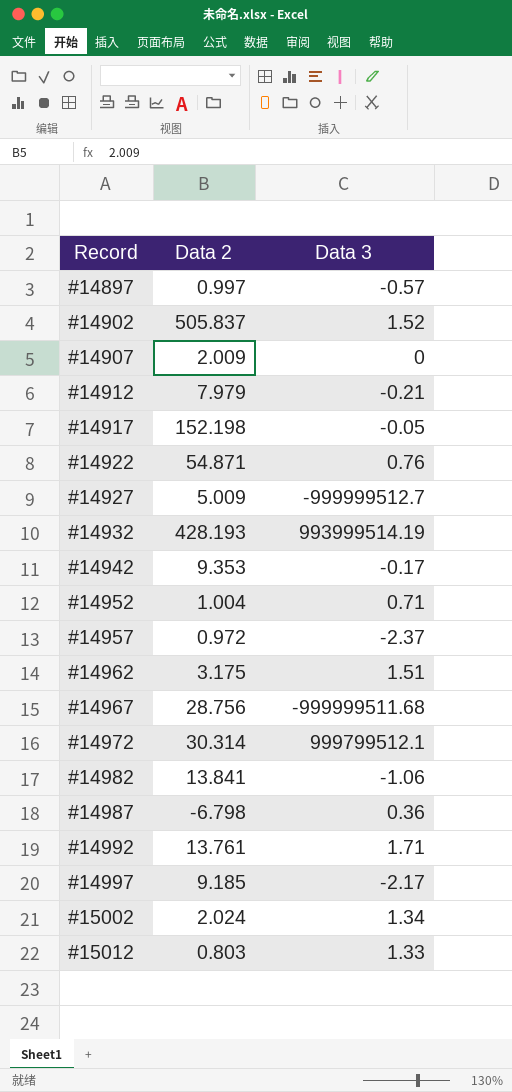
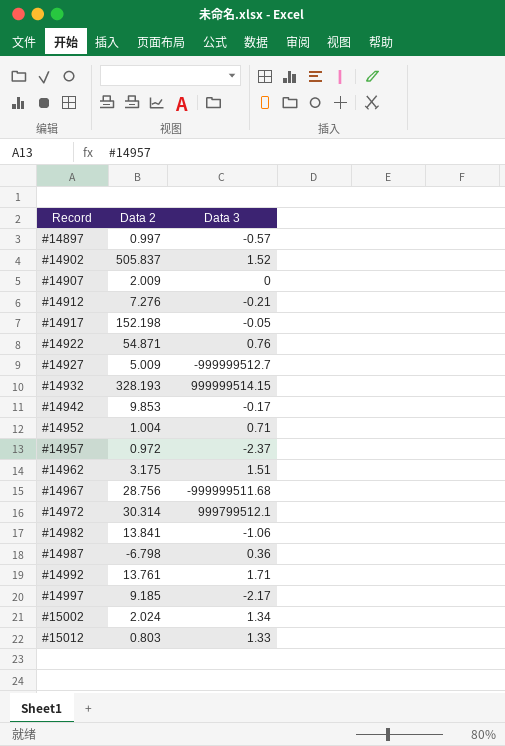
#14912 | Data 2: 7.979 -> 7.276
#14932 | Data 2: 428.193 -> 328.193
#14932 | Data 3: 993999514.19 -> 999999514.15
#14942 | Data 2: 9.353 -> 9.853

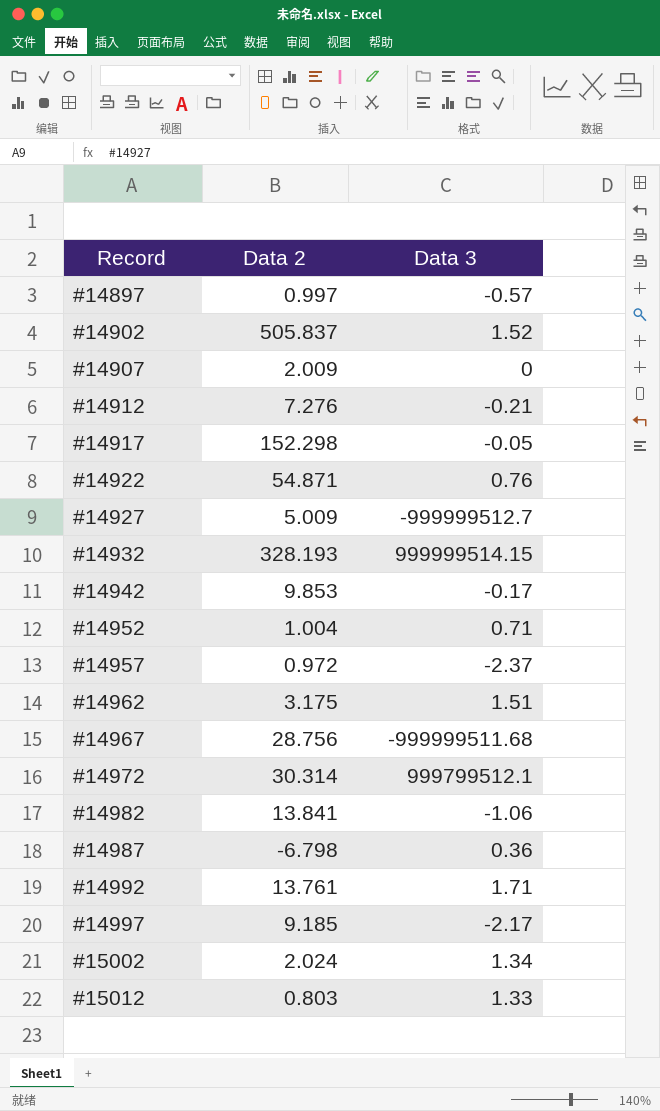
#14917 | Data 2: 152.198 -> 152.298

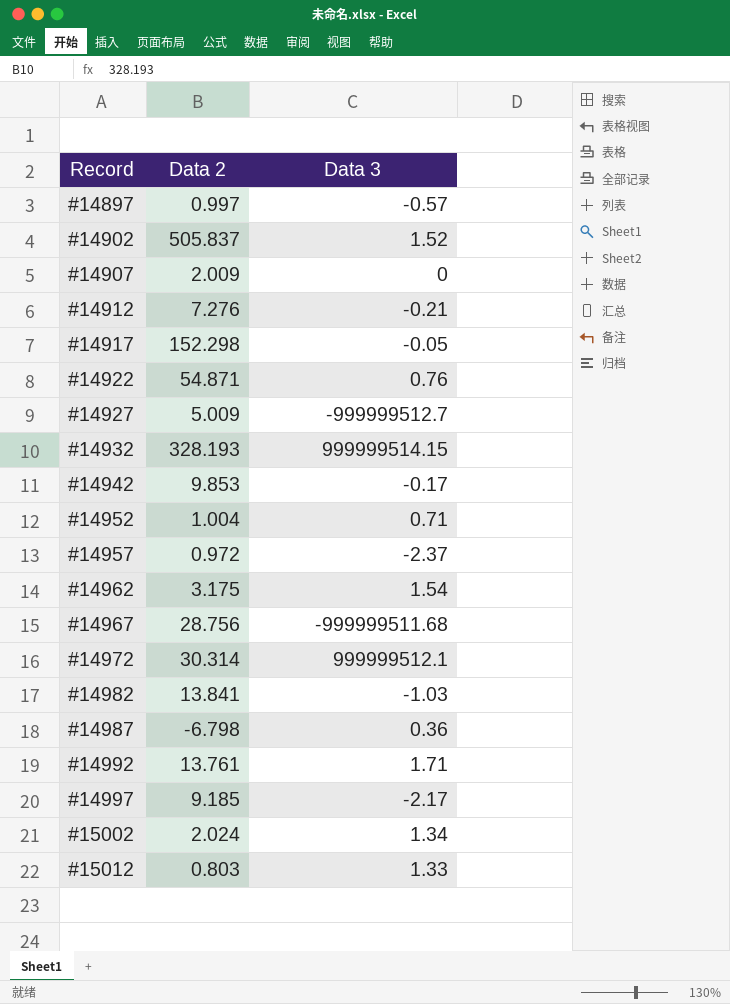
#14962 | Data 3: 1.51 -> 1.54
#14972 | Data 3: 999799512.1 -> 999999512.1
#14982 | Data 3: -1.06 -> -1.03

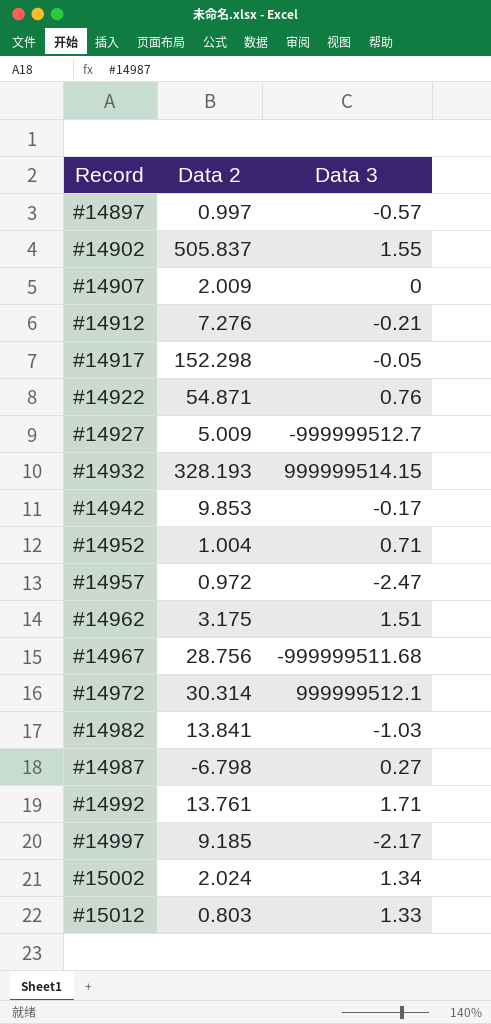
#14902 | Data 3: 1.52 -> 1.55
#14957 | Data 3: -2.37 -> -2.47
#14962 | Data 3: 1.54 -> 1.51
#14987 | Data 3: 0.36 -> 0.27

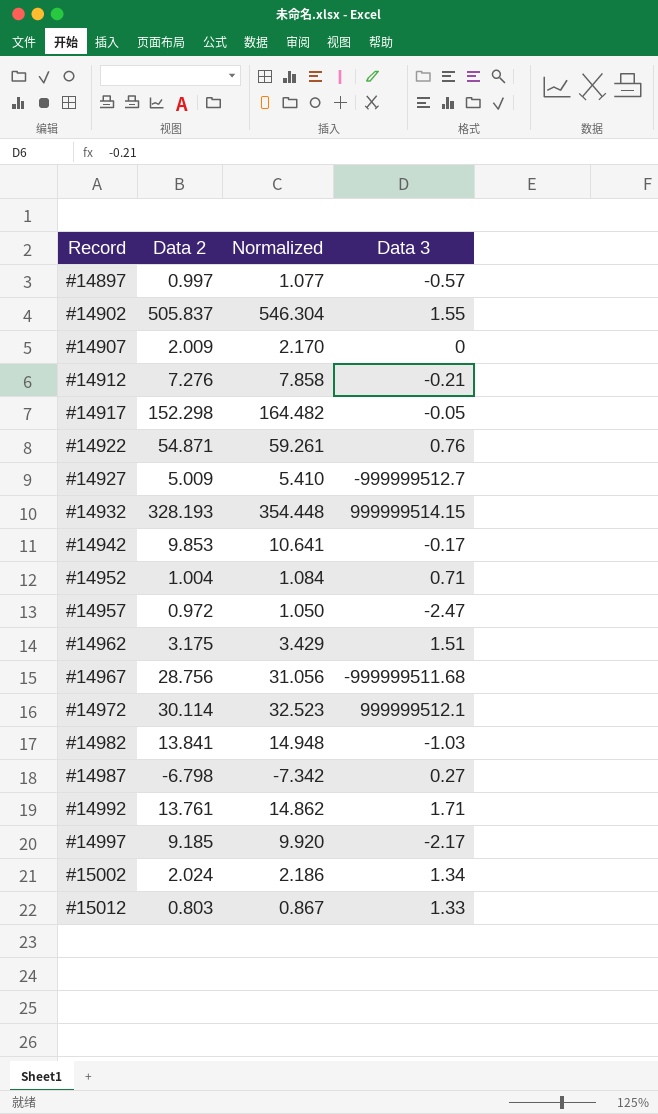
column Normalized | formula: none -> [Data 2] * 1.08
#14972 | Data 2: 30.314 -> 30.114

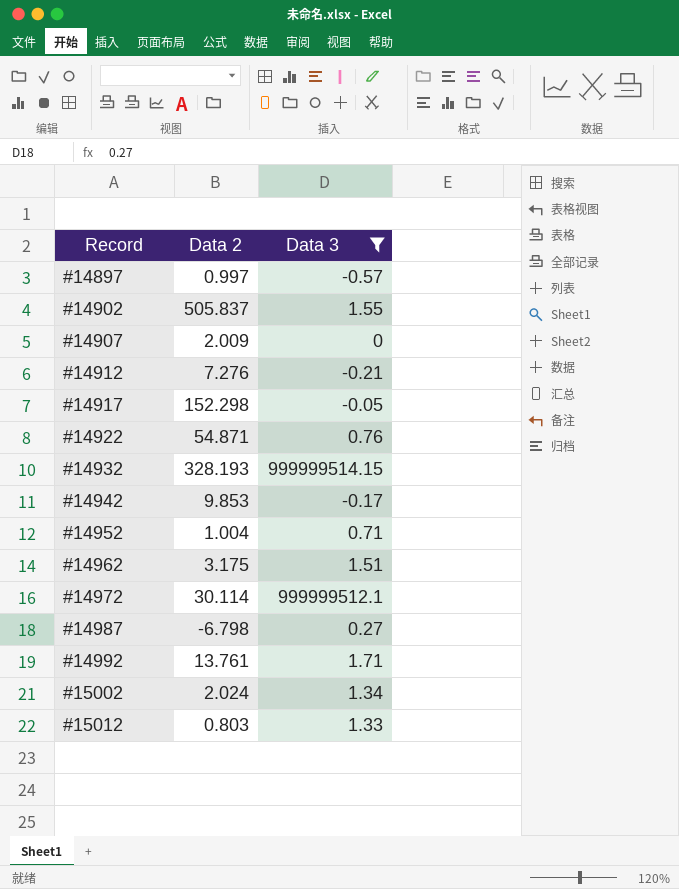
filter: none -> Data 3 >= -0.57
column Normalized | formula: [Data 2] * 1.08 -> none

